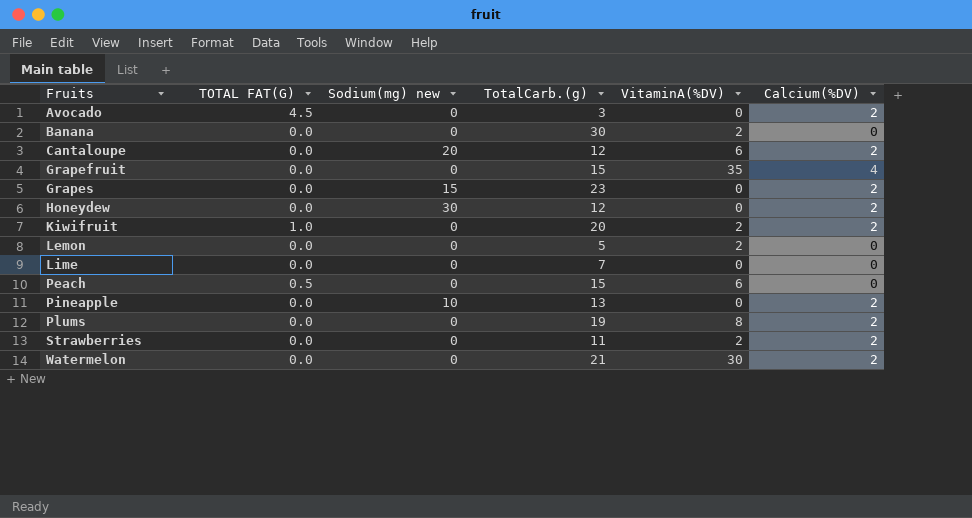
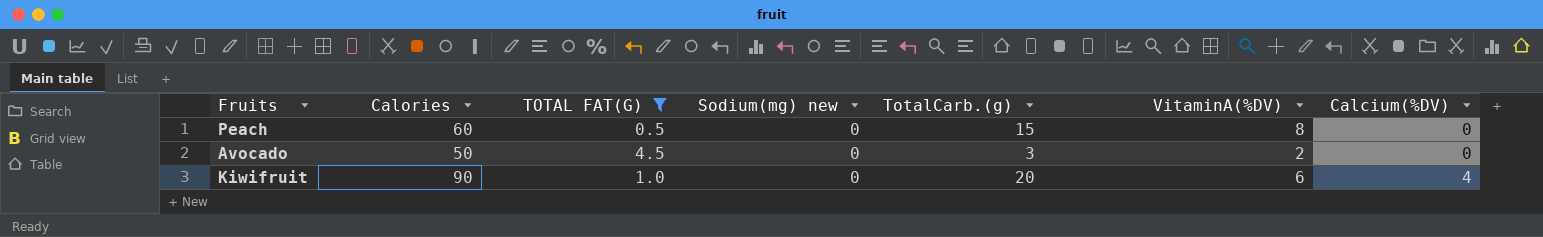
filter: none -> TOTAL FAT(G) != 0.0
row order: Fruits ascending -> Calcium(%DV) ascending
column Calories | position: none -> 2
Peach | VitaminA(%DV): 6 -> 8
Avocado | VitaminA(%DV): 0 -> 2
Avocado | Calcium(%DV): 2 -> 0
Kiwifruit | VitaminA(%DV): 2 -> 6
Kiwifruit | Calcium(%DV): 2 -> 4

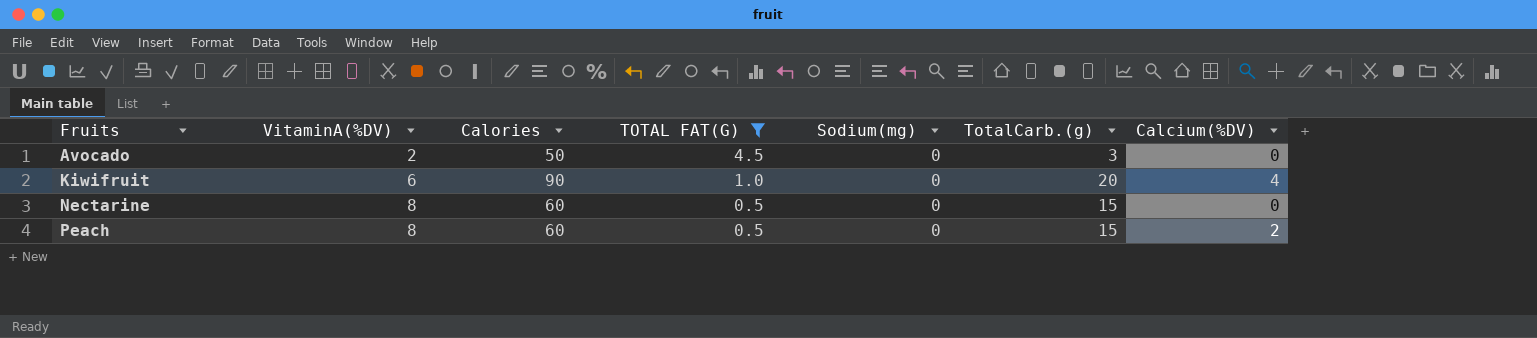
row order: Calcium(%DV) ascending -> Fruits ascending
column VitaminA(%DV) | position: 6 -> 2
column name: Sodium(mg) new -> Sodium(mg)
row Nectarine: none -> 8 | 60 | 0.5 | 0 | 15 | 0
Peach | Calcium(%DV): 0 -> 2

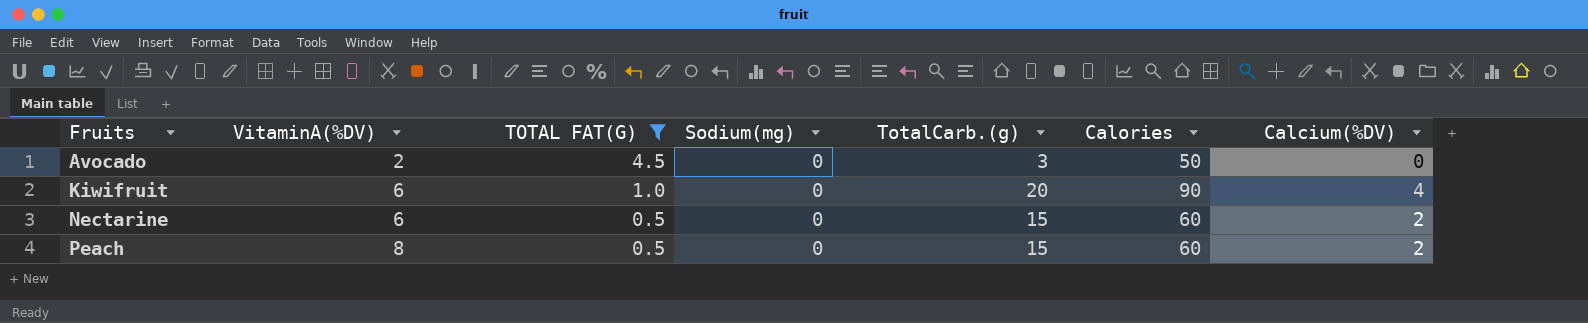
column Calories | position: 3 -> 6
Nectarine | VitaminA(%DV): 8 -> 6
Nectarine | Calcium(%DV): 0 -> 2

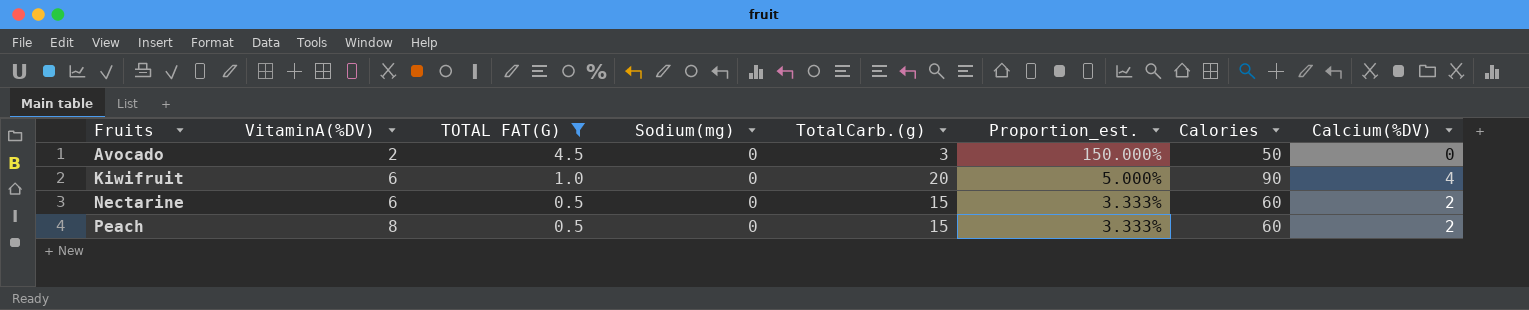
column Proportion_est. | formula: none -> [TOTAL FAT(G)] / [TotalCarb.(g)]

